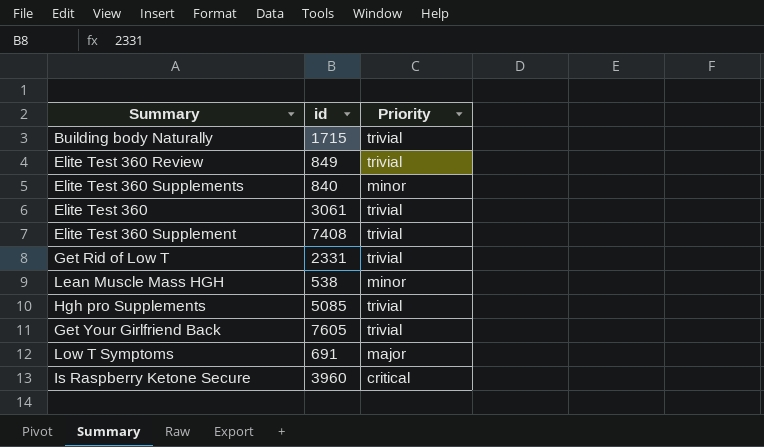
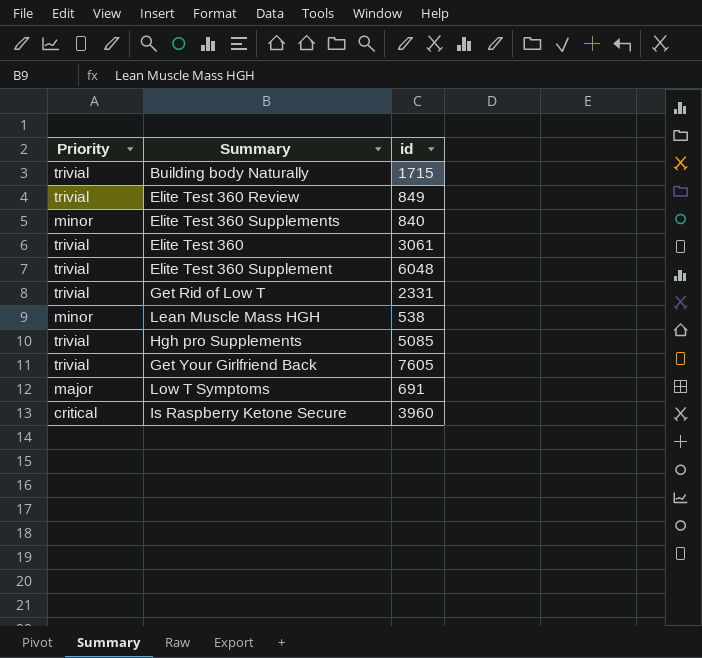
column Priority | position: 3 -> 1
Elite Test 360 Supplement | id: 7408 -> 6048

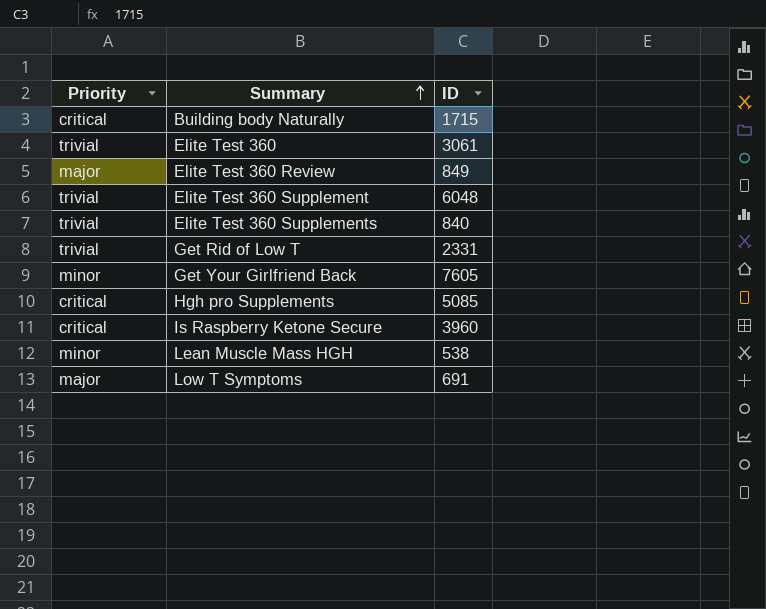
row order: none -> Summary ascending
column name: id -> ID
Building body Naturally | Priority: trivial -> critical
Elite Test 360 Review | Priority: trivial -> major
Elite Test 360 Supplements | Priority: minor -> trivial
Get Your Girlfriend Back | Priority: trivial -> minor
Hgh pro Supplements | Priority: trivial -> critical

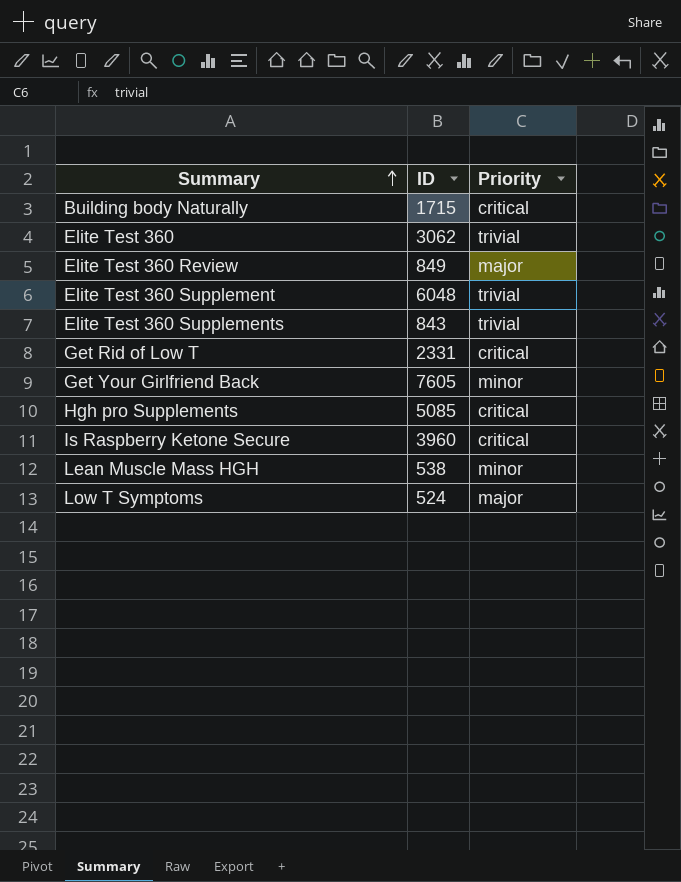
column Priority | position: 1 -> 3
Elite Test 360 | ID: 3061 -> 3062
Elite Test 360 Supplements | ID: 840 -> 843
Get Rid of Low T | Priority: trivial -> critical
Low T Symptoms | ID: 691 -> 524

